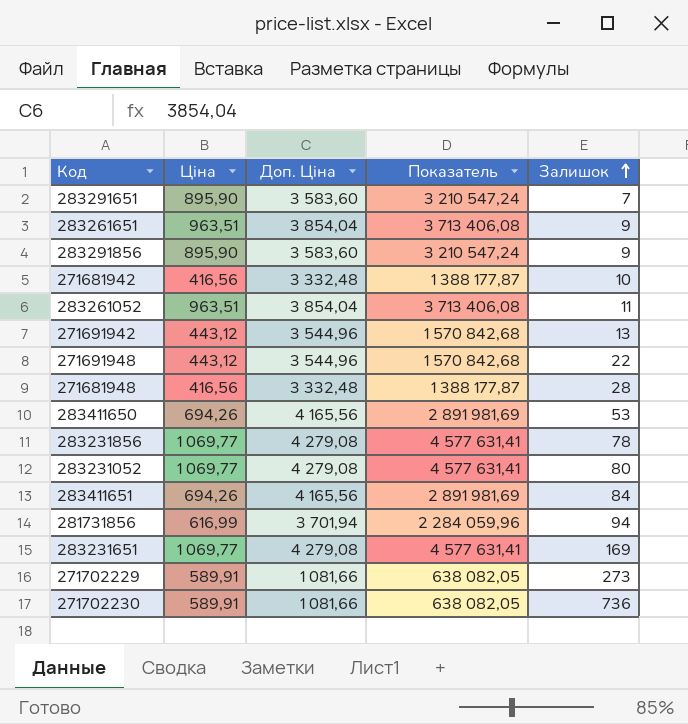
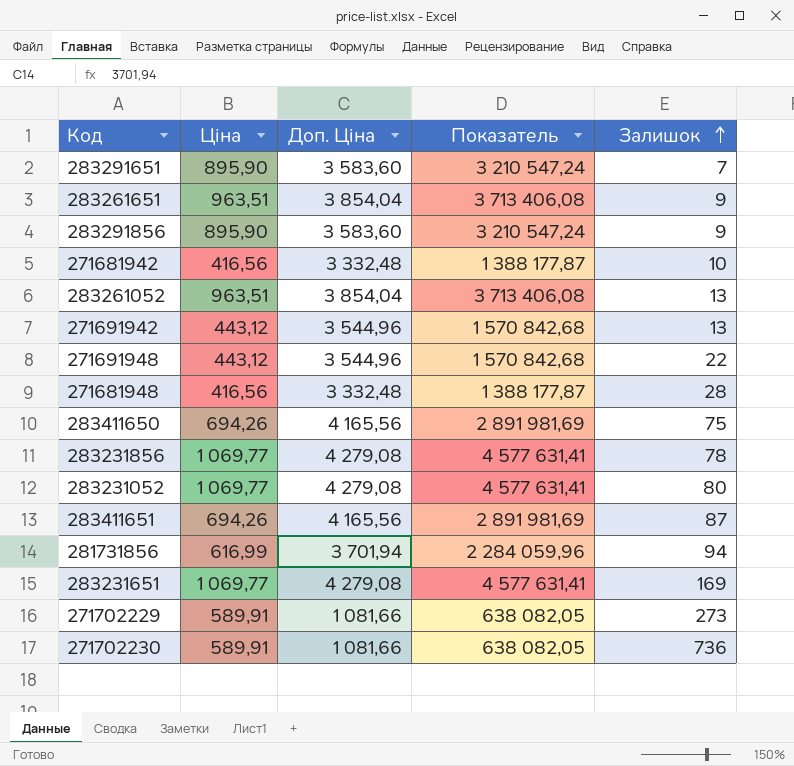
283261052 | Залишок: 11 -> 13
283411650 | Залишок: 53 -> 75
283411651 | Залишок: 84 -> 87

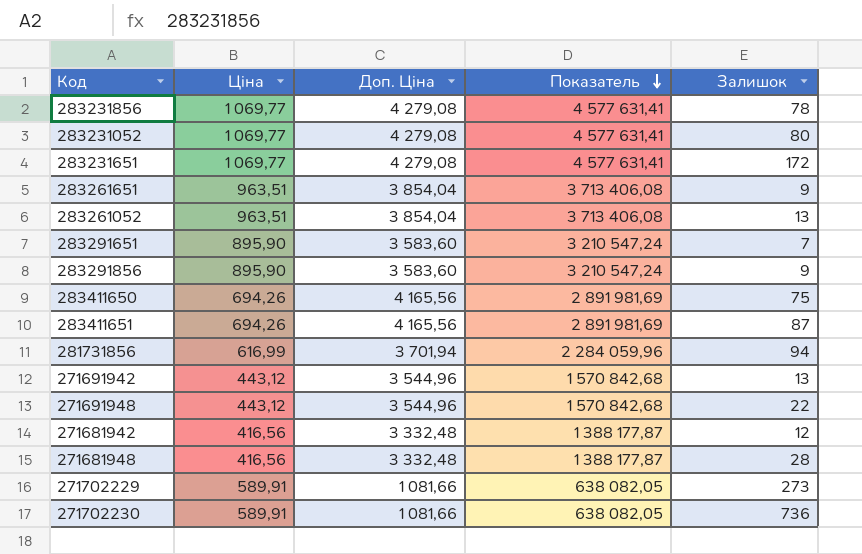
row order: Залишок ascending -> Показатель descending
283231651 | Залишок: 169 -> 172
271681942 | Залишок: 10 -> 12

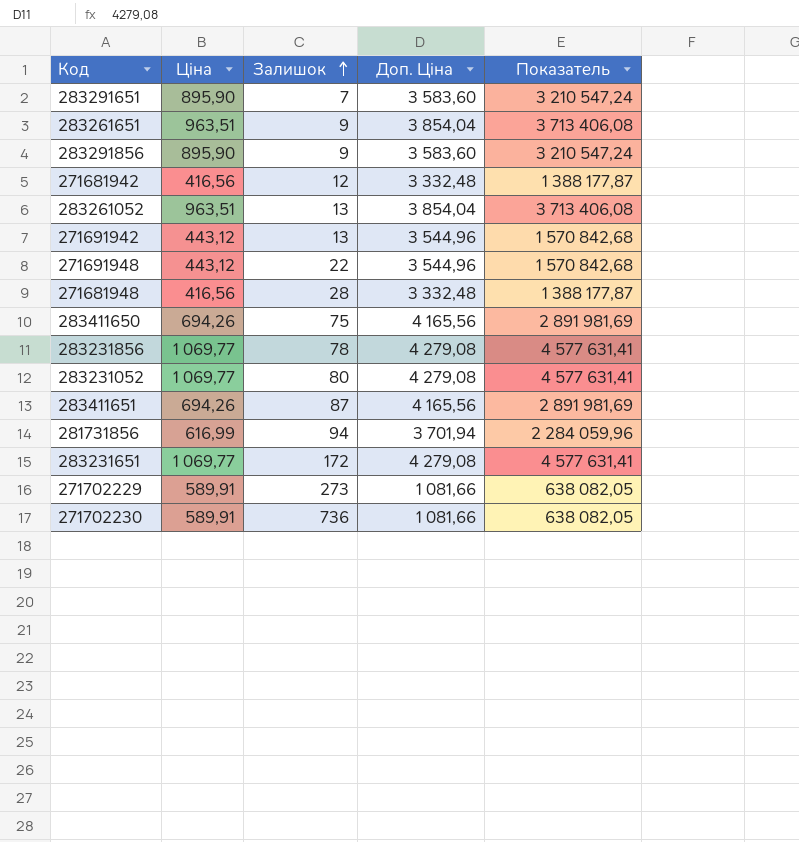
row order: Показатель descending -> Залишок ascending
column Залишок | position: 5 -> 3

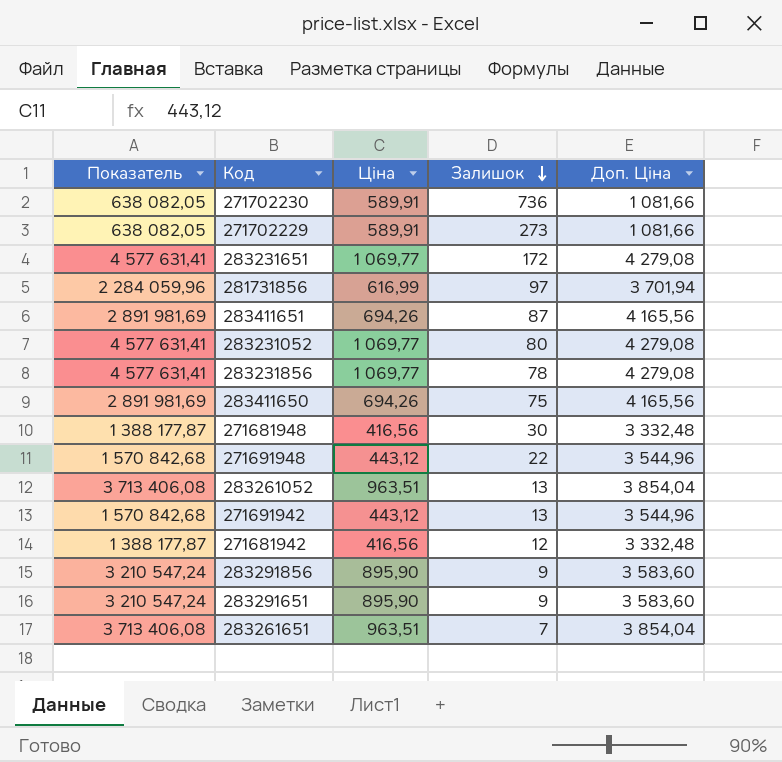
row order: Залишок ascending -> Залишок descending
column Показатель | position: 5 -> 1
281731856 | Залишок: 94 -> 97
271681948 | Залишок: 28 -> 30
283291651 | Залишок: 7 -> 9
283261651 | Залишок: 9 -> 7

